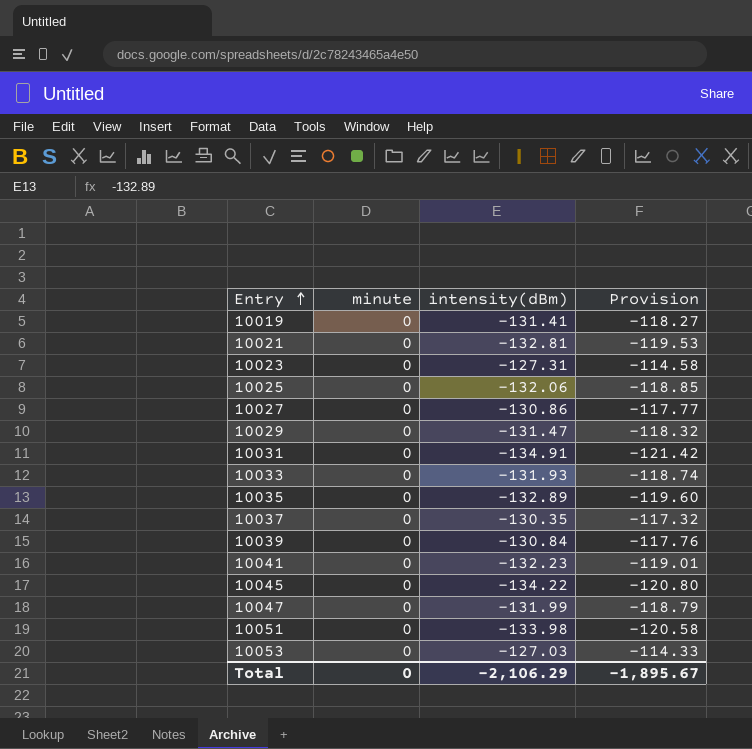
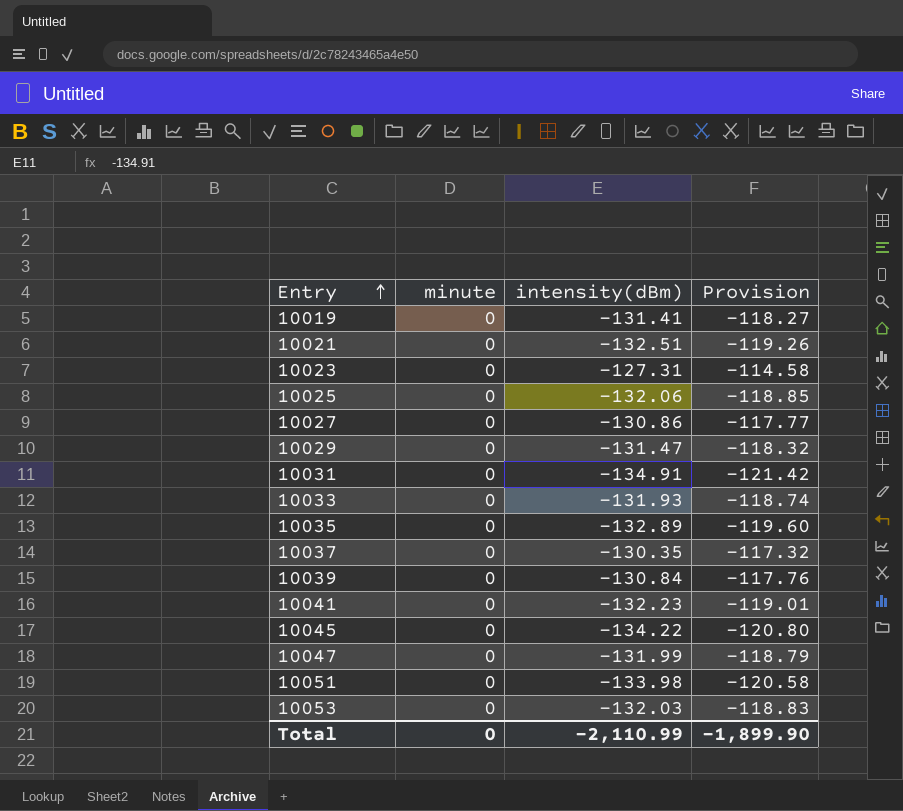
10021 | intensity(dBm): -132.81 -> -132.51
10021 | Provision: -119.53 -> -119.26
10053 | intensity(dBm): -127.03 -> -132.03
10053 | Provision: -114.33 -> -118.83
Total | intensity(dBm): -2,106.29 -> -2,110.99
Total | Provision: -1,895.67 -> -1,899.90

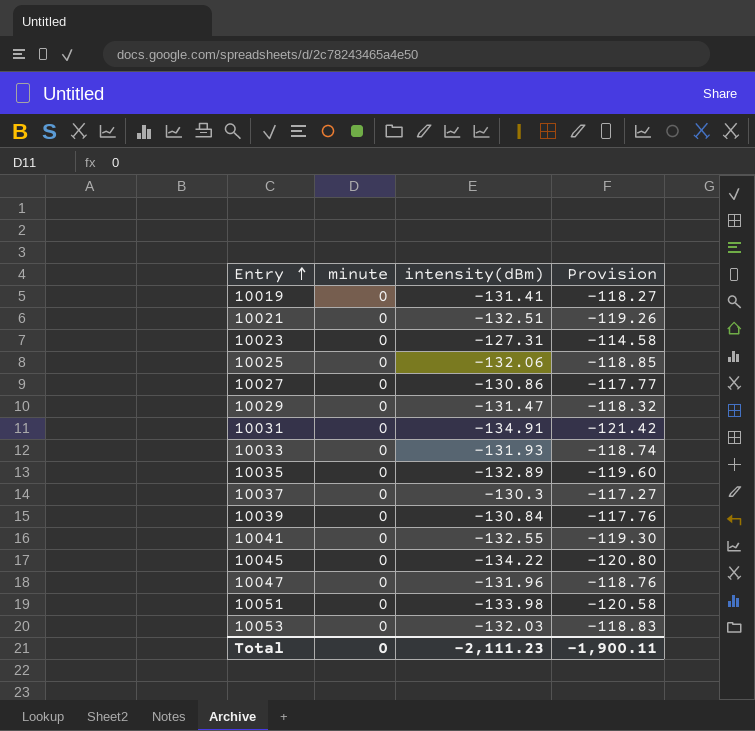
10037 | intensity(dBm): -130.35 -> -130.3
10037 | Provision: -117.32 -> -117.27
10041 | intensity(dBm): -132.23 -> -132.55
10041 | Provision: -119.01 -> -119.30
10047 | intensity(dBm): -131.99 -> -131.96
10047 | Provision: -118.79 -> -118.76
Total | intensity(dBm): -2,110.99 -> -2,111.23
Total | Provision: -1,899.90 -> -1,900.11

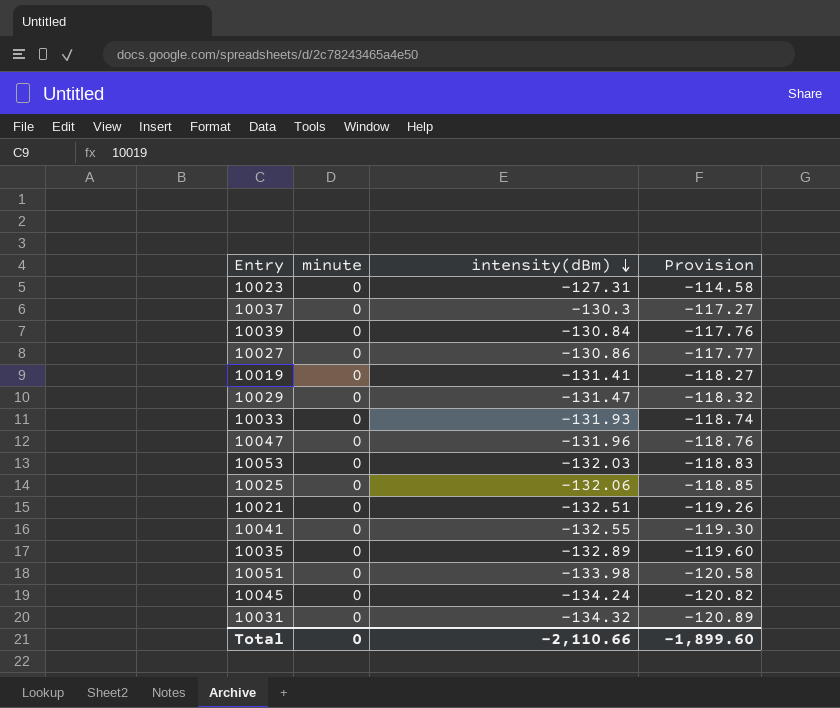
row order: Entry ascending -> intensity(dBm) descending
10045 | intensity(dBm): -134.22 -> -134.24
10045 | Provision: -120.80 -> -120.82
10031 | intensity(dBm): -134.91 -> -134.32
10031 | Provision: -121.42 -> -120.89
Total | intensity(dBm): -2,111.23 -> -2,110.66
Total | Provision: -1,900.11 -> -1,899.60

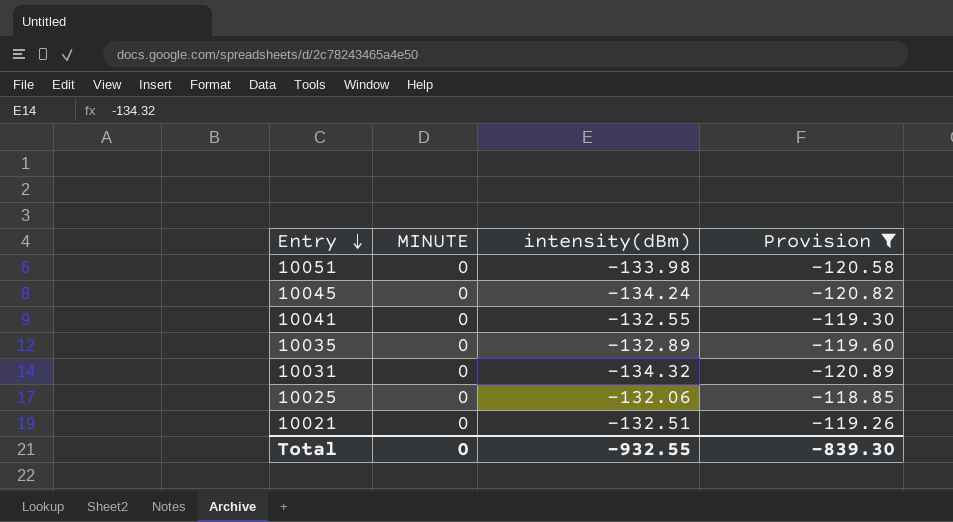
filter: none -> Provision <= -118.85
row order: intensity(dBm) descending -> Entry descending
column name: minute -> MINUTE
Total | intensity(dBm): -2,110.66 -> -932.55
Total | Provision: -1,899.60 -> -839.30

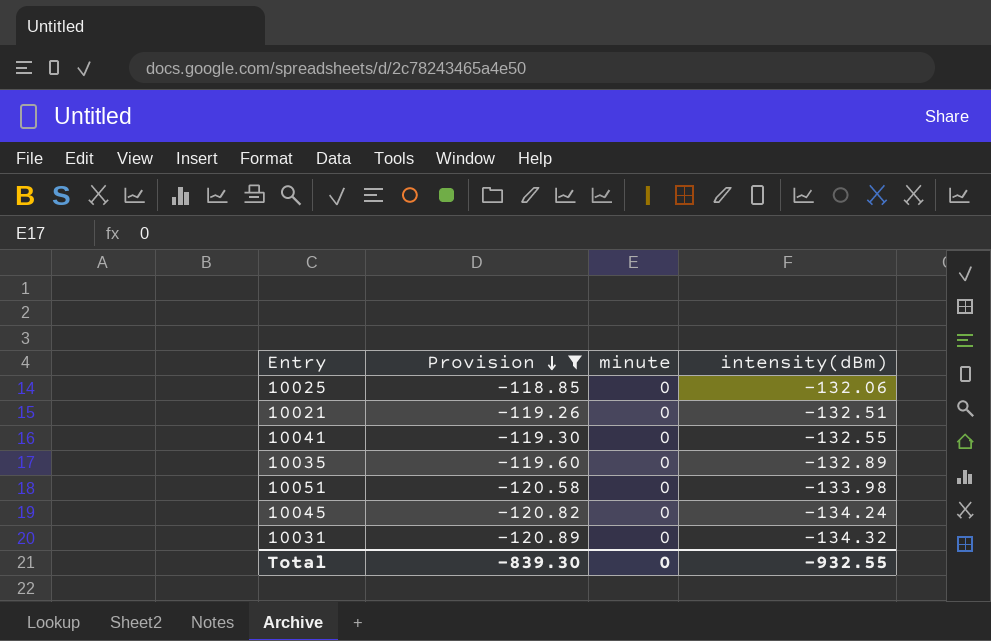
row order: Entry descending -> Provision descending
column Provision | position: 4 -> 2
column name: MINUTE -> minute

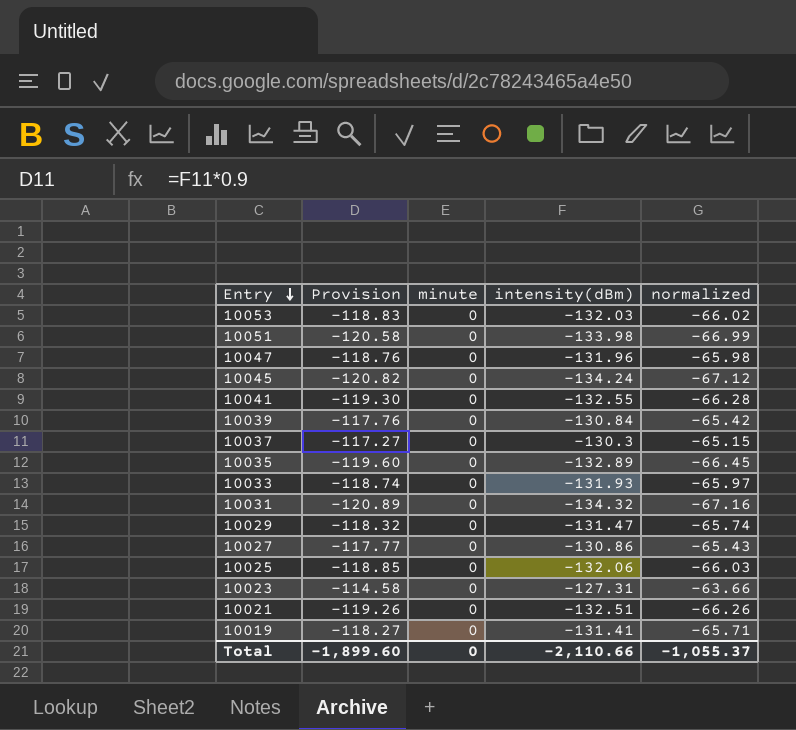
filter: Provision <= -118.85 -> none
row order: Provision descending -> Entry descending
column normalized | formula: none -> [intensity(dBm)] * 0.5
Total | Provision: -839.30 -> -1,899.60
Total | intensity(dBm): -932.55 -> -2,110.66

